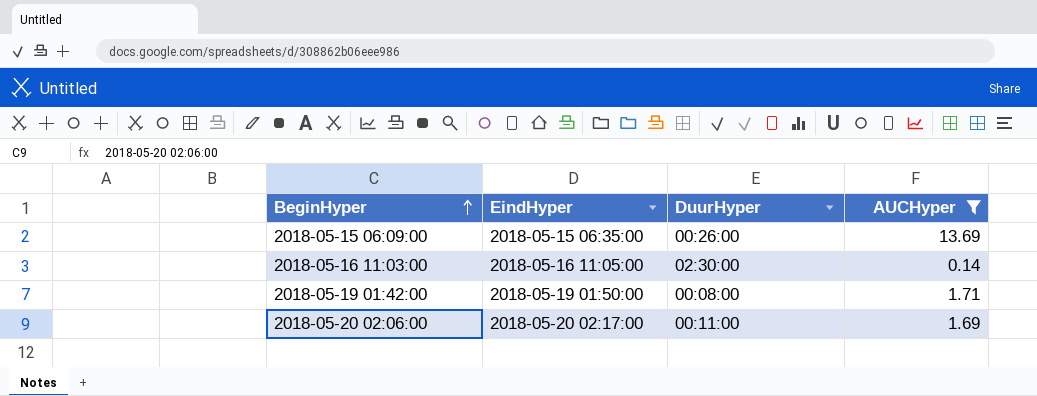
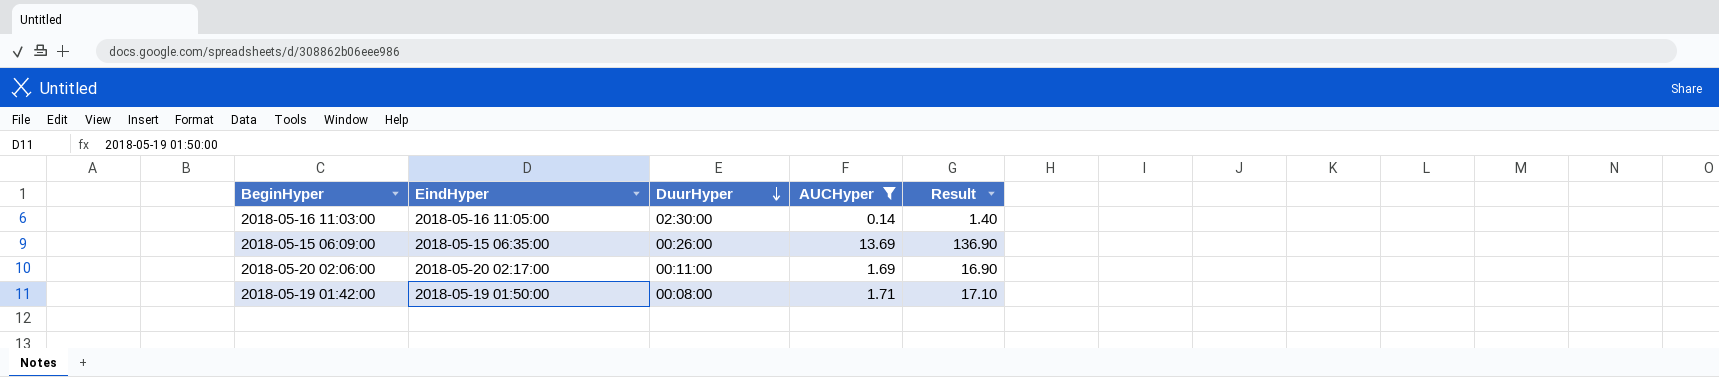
row order: BeginHyper ascending -> DuurHyper descending
column Result | formula: none -> [AUCHyper] * 10

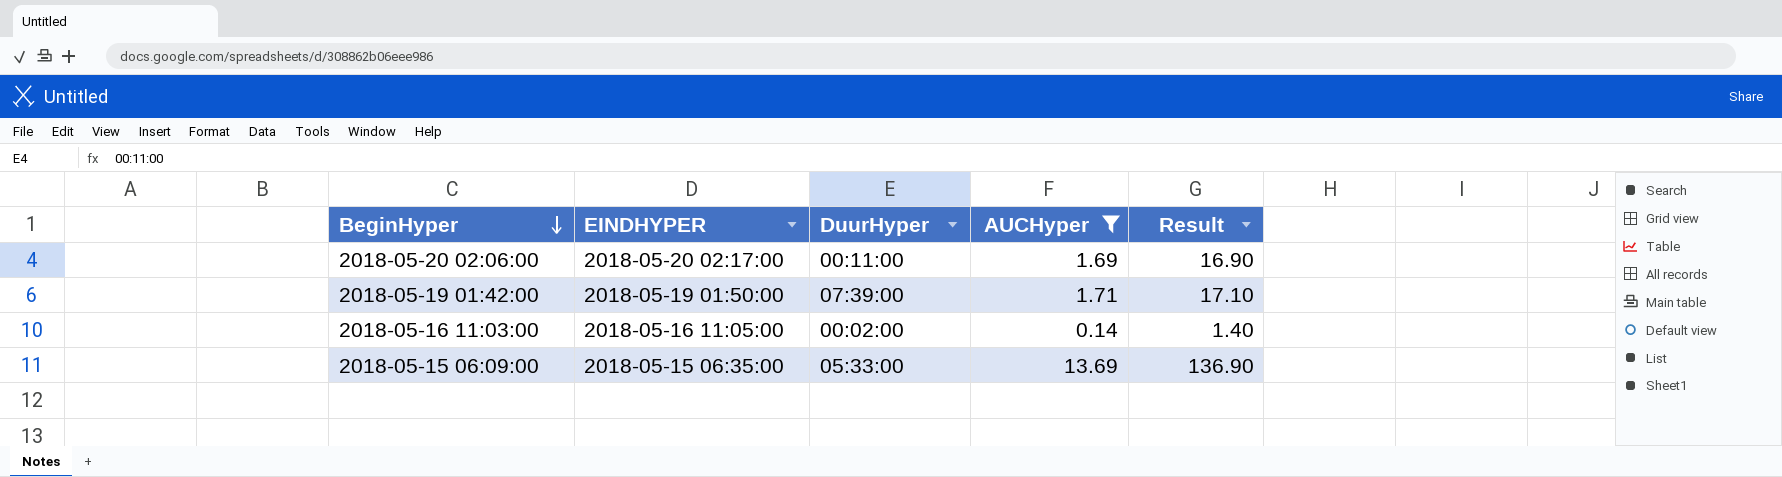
row order: DuurHyper descending -> BeginHyper descending
column name: EindHyper -> EINDHYPER
2018-05-19 01:42:00 | DuurHyper: 00:08:00 -> 07:39:00
2018-05-16 11:03:00 | DuurHyper: 02:30:00 -> 00:02:00
2018-05-15 06:09:00 | DuurHyper: 00:26:00 -> 05:33:00

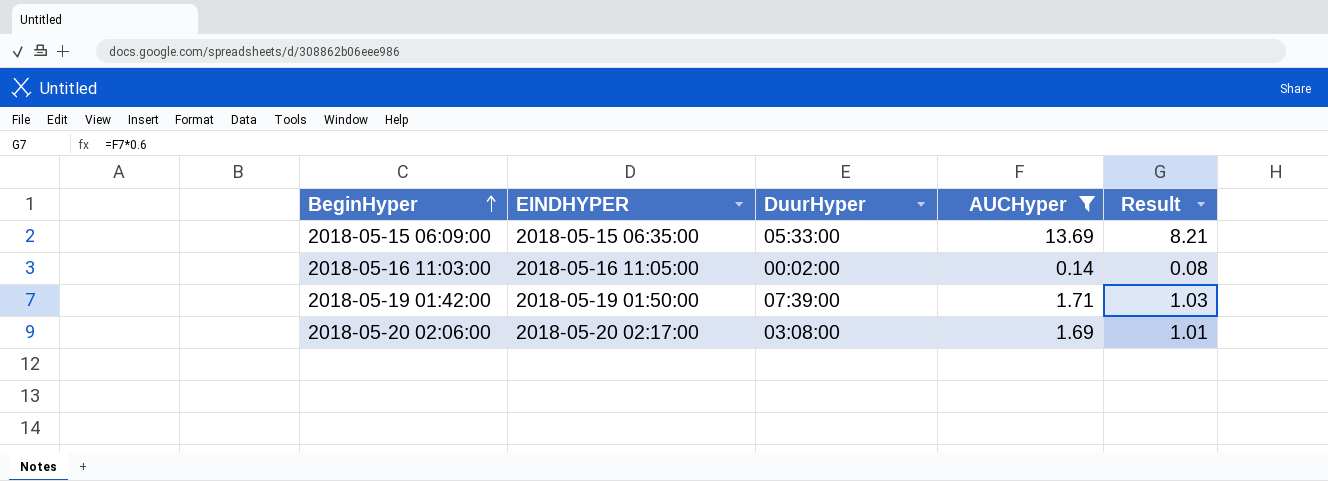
row order: BeginHyper descending -> BeginHyper ascending
column Result | formula: [AUCHyper] * 10 -> [AUCHyper] * 0.6
2018-05-20 02:06:00 | DuurHyper: 00:11:00 -> 03:08:00

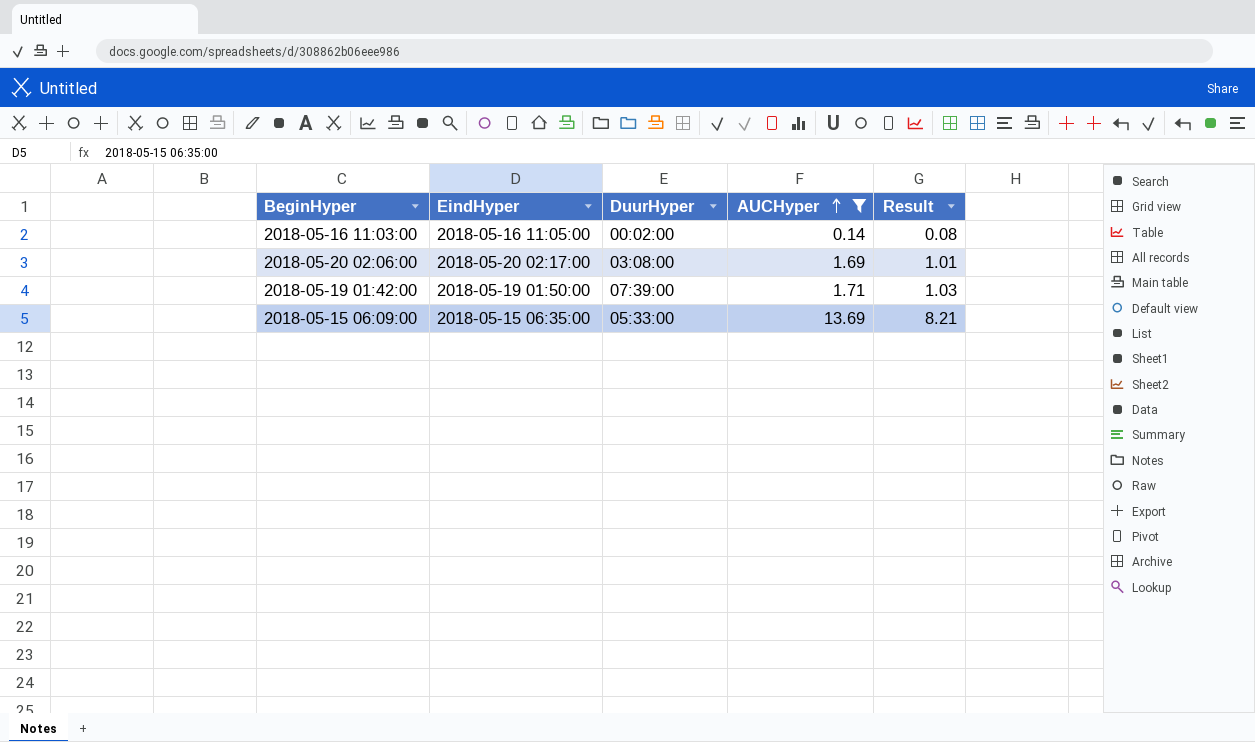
row order: BeginHyper ascending -> AUCHyper ascending
column name: EINDHYPER -> EindHyper

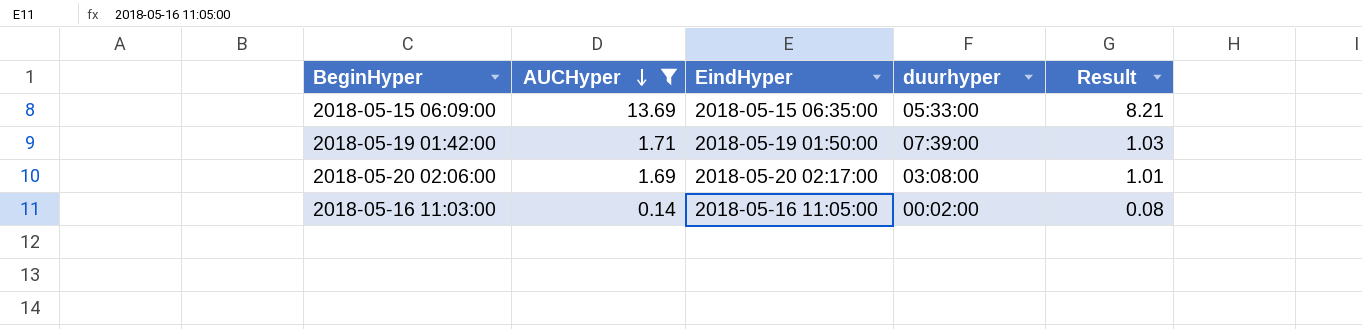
row order: AUCHyper ascending -> AUCHyper descending
column AUCHyper | position: 4 -> 2
column name: DuurHyper -> duurhyper

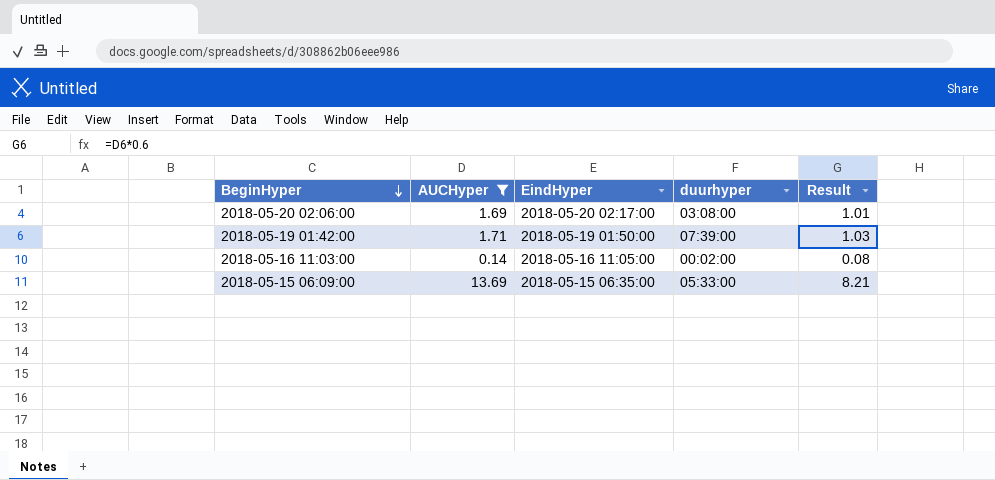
row order: AUCHyper descending -> BeginHyper descending

